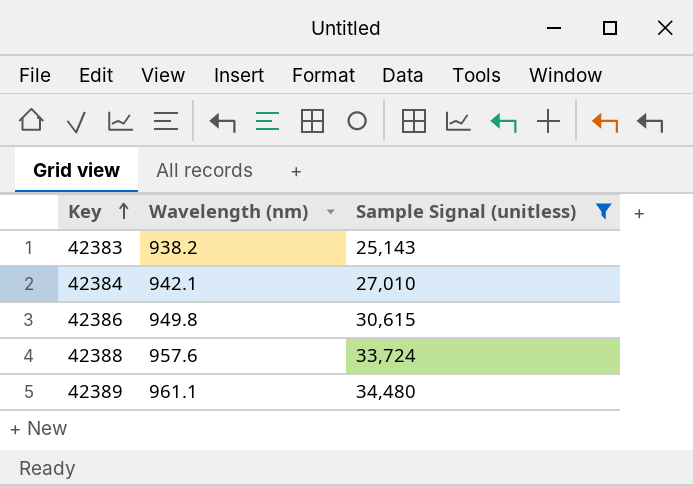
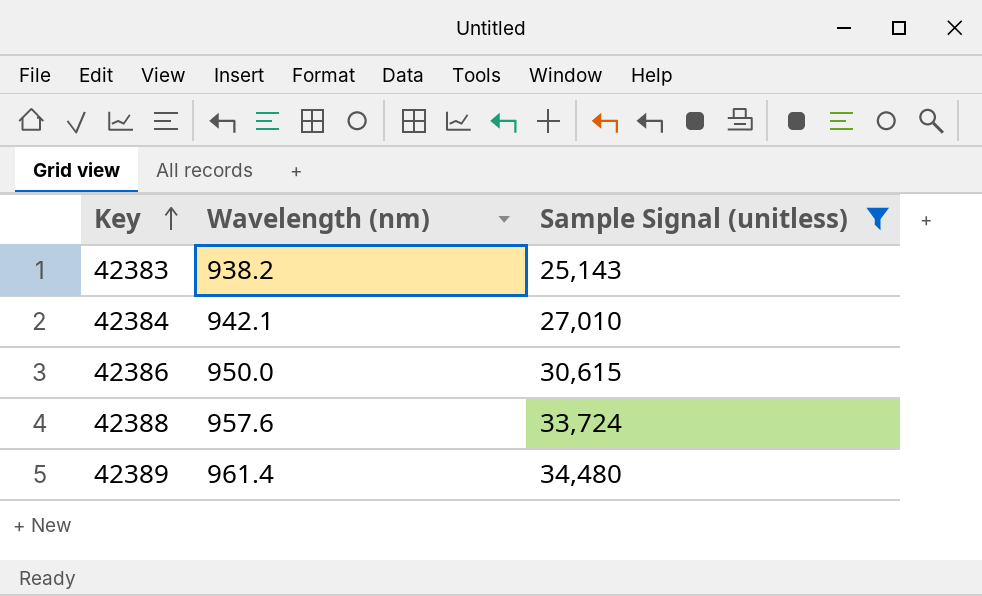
42386 | Wavelength (nm): 949.8 -> 950.0
42389 | Wavelength (nm): 961.1 -> 961.4

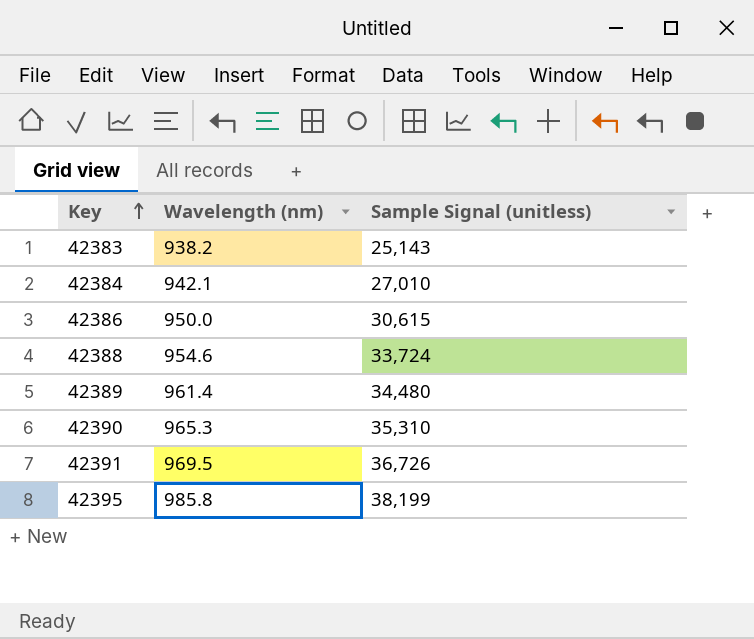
filter: Sample Signal (unitless) <= 34,480 -> none
42388 | Wavelength (nm): 957.6 -> 954.6

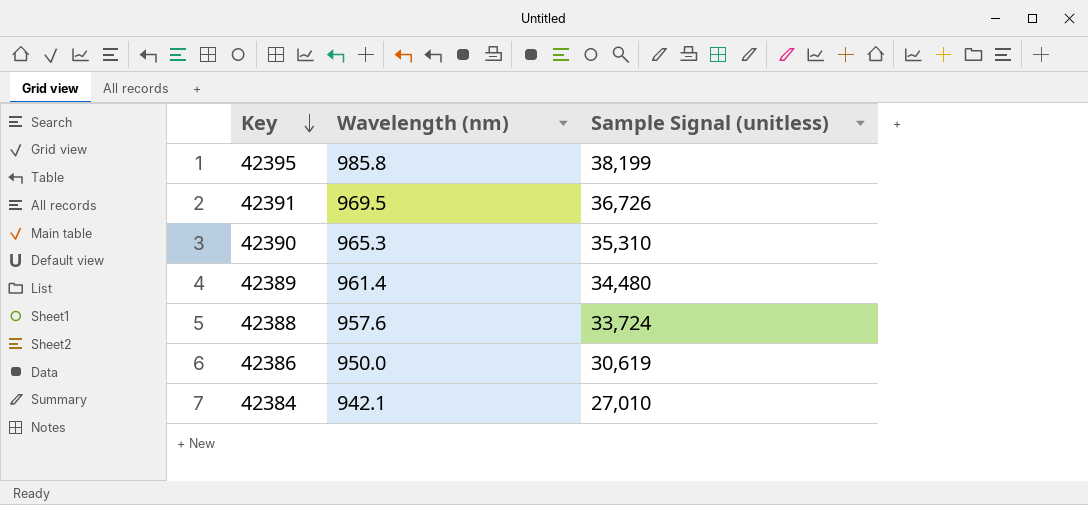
row order: Key ascending -> Key descending
row 42383: 938.2 | 25,143 -> none
42388 | Wavelength (nm): 954.6 -> 957.6
42386 | Sample Signal (unitless): 30,615 -> 30,619

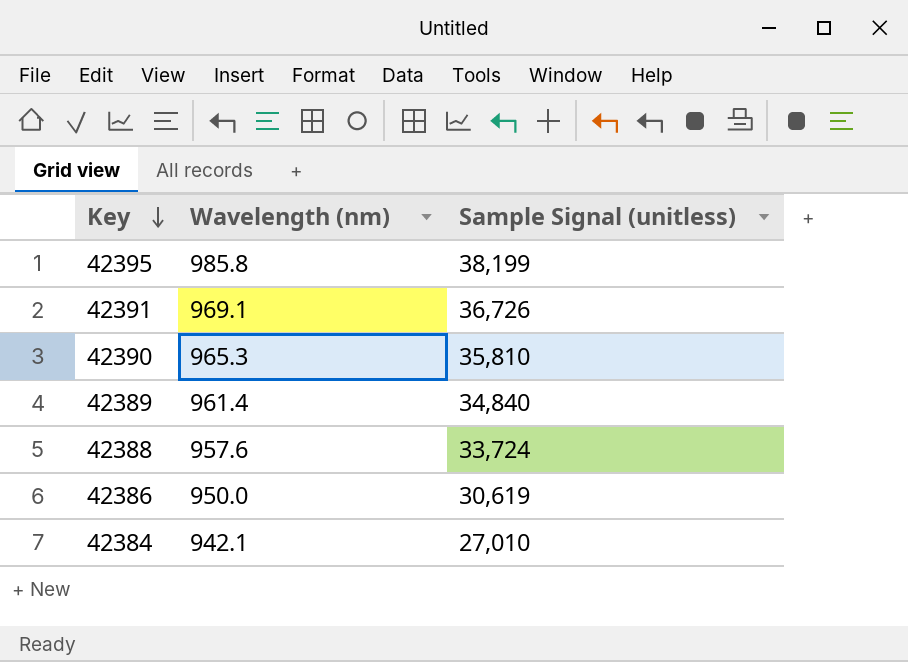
42391 | Wavelength (nm): 969.5 -> 969.1
42390 | Sample Signal (unitless): 35,310 -> 35,810
42389 | Sample Signal (unitless): 34,480 -> 34,840

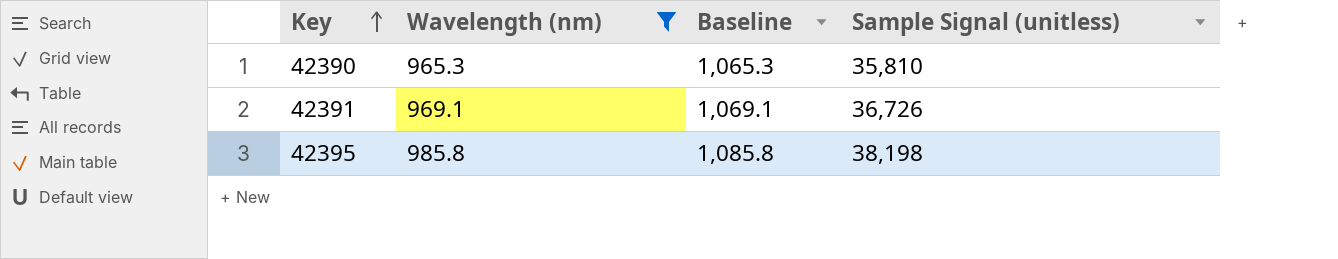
filter: none -> Wavelength (nm) >= 965.3
row order: Key descending -> Key ascending
column Baseline | formula: none -> [Wavelength (nm)] + 100
42395 | Sample Signal (unitless): 38,199 -> 38,198

